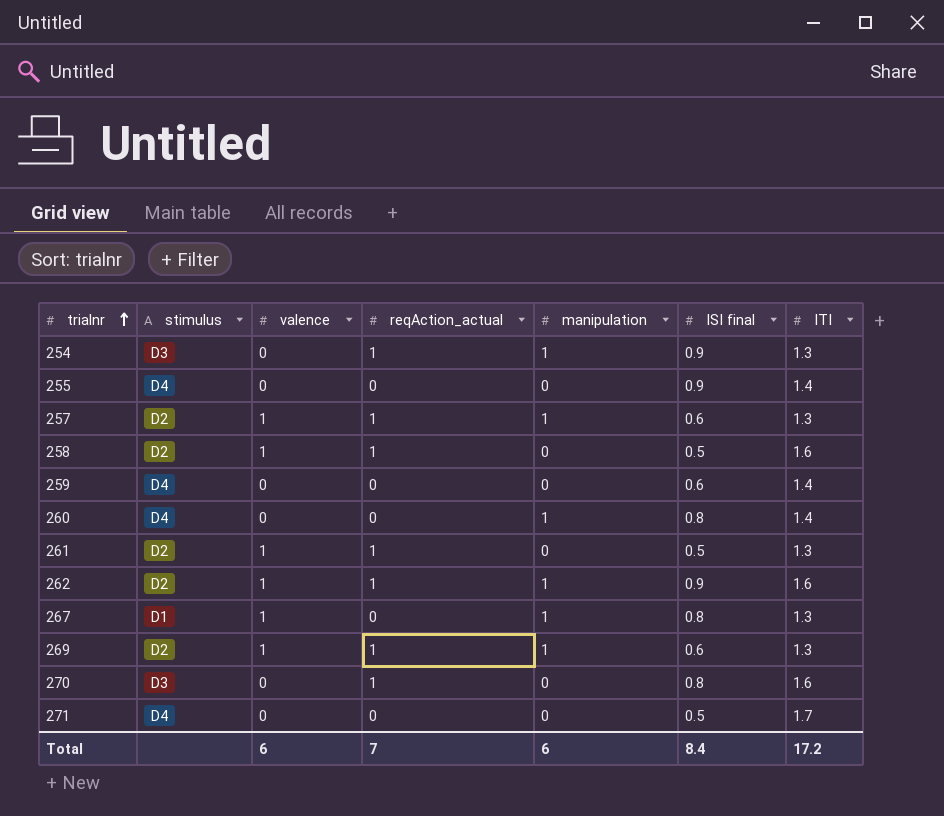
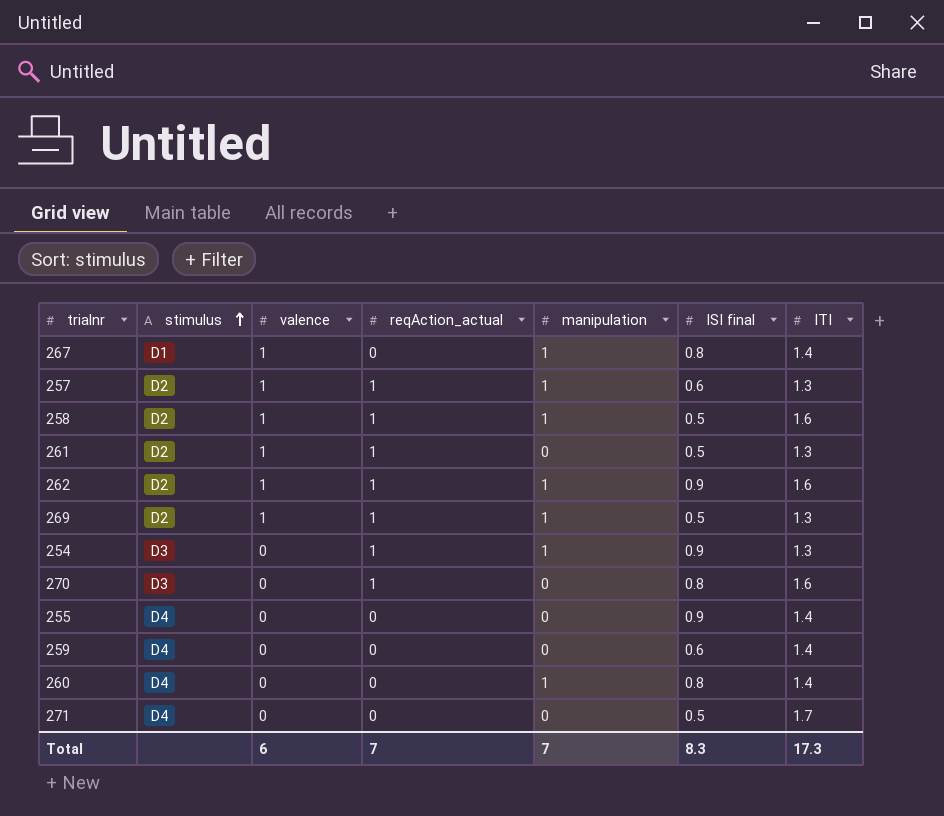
row order: trialnr ascending -> stimulus ascending
267 | ITI: 1.3 -> 1.4
258 | manipulation: 0 -> 1
269 | ISI final: 0.6 -> 0.5
Total | manipulation: 6 -> 7
Total | ISI final: 8.4 -> 8.3
Total | ITI: 17.2 -> 17.3

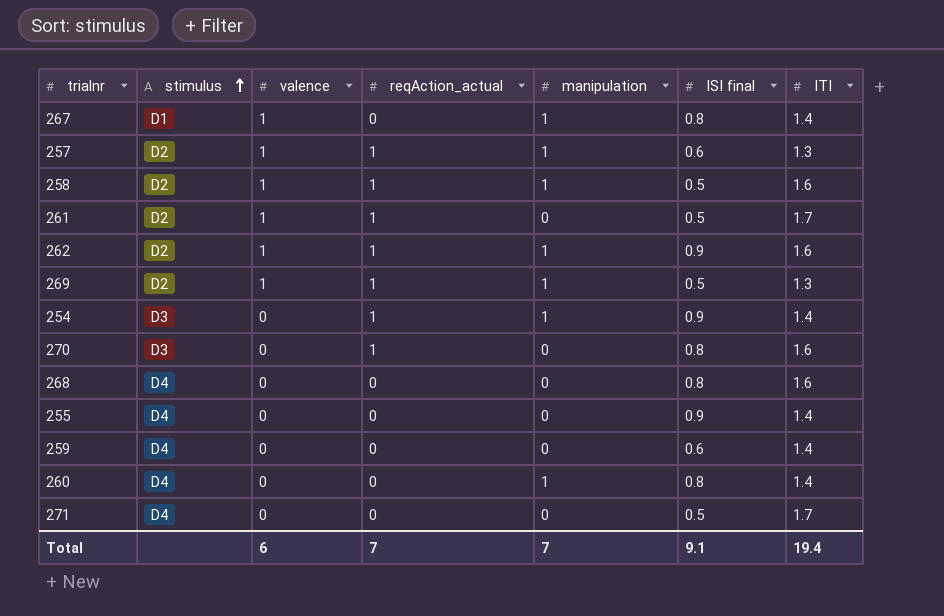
261 | ITI: 1.3 -> 1.7
254 | ITI: 1.3 -> 1.4
row 268: none -> D4 | 0 | 0 | 0 | 0.8 | 1.6
Total | ISI final: 8.3 -> 9.1
Total | ITI: 17.3 -> 19.4

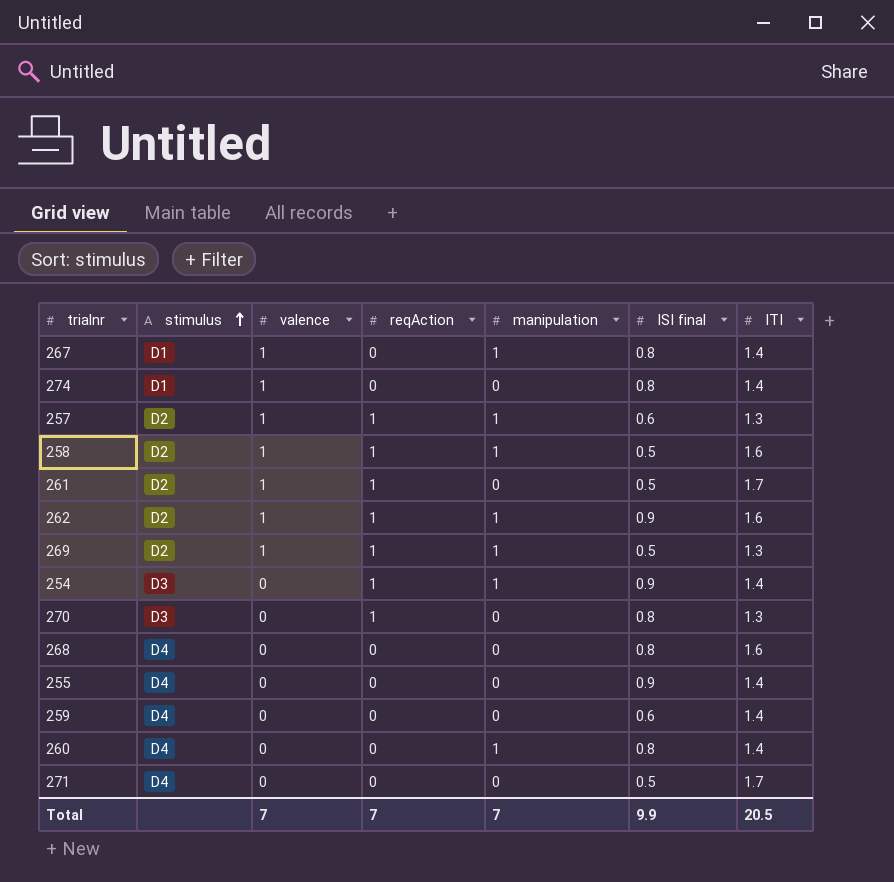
column name: reqAction_actual -> reqAction
row 274: none -> D1 | 1 | 0 | 0 | 0.8 | 1.4
270 | ITI: 1.6 -> 1.3
Total | valence: 6 -> 7
Total | ISI final: 9.1 -> 9.9
Total | ITI: 19.4 -> 20.5

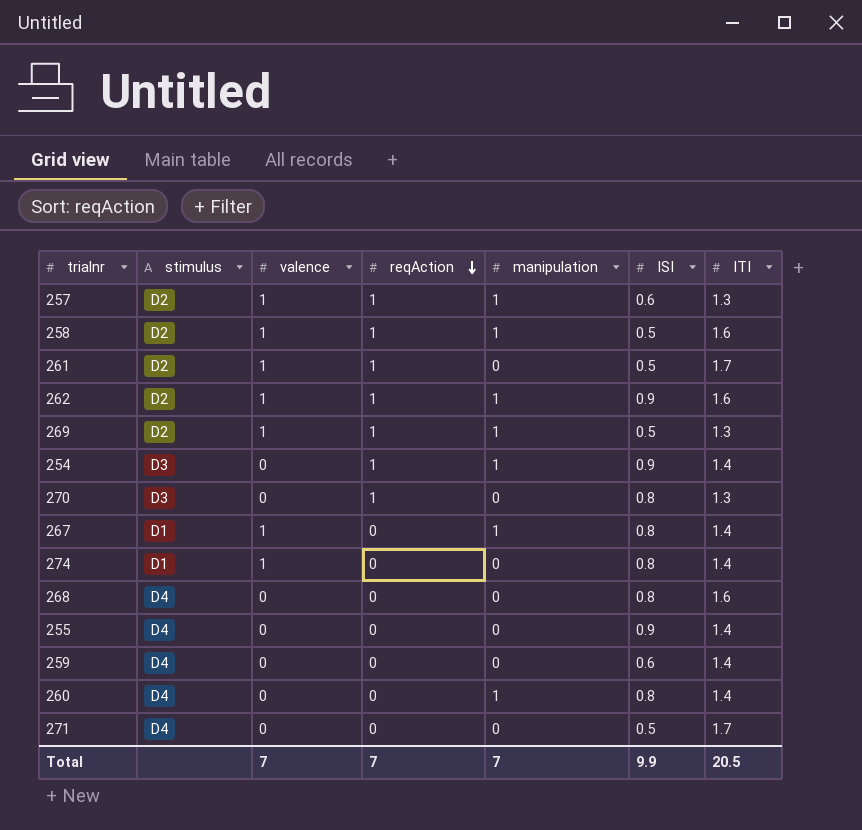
row order: stimulus ascending -> reqAction descending
column name: ISI final -> ISI

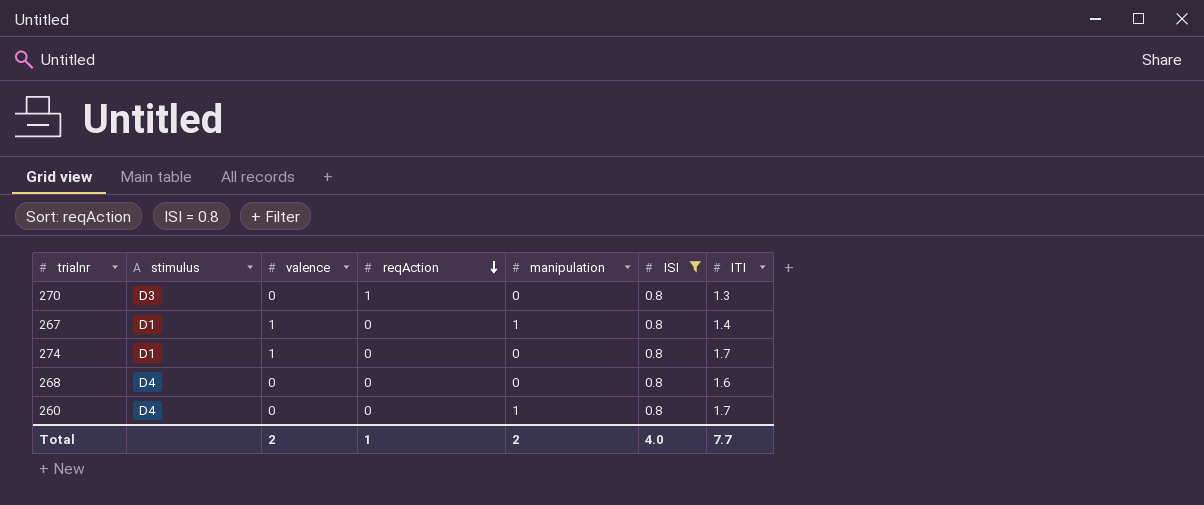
filter: none -> ISI = 0.8
274 | ITI: 1.4 -> 1.7
260 | ITI: 1.4 -> 1.7
Total | valence: 7 -> 2
Total | reqAction: 7 -> 1
Total | manipulation: 7 -> 2
Total | ISI: 9.9 -> 4.0
Total | ITI: 20.5 -> 7.7

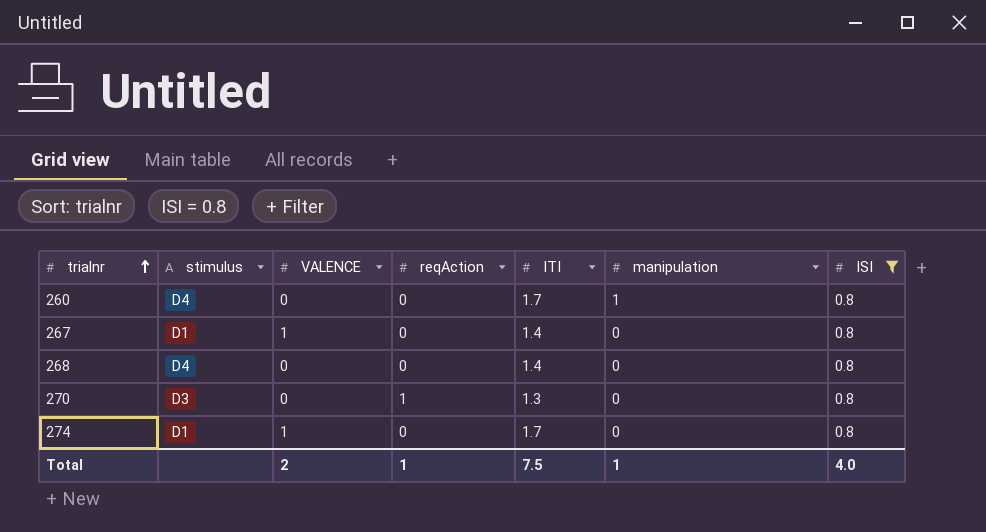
row order: reqAction descending -> trialnr ascending
column name: valence -> VALENCE
column ITI | position: 7 -> 5
267 | manipulation: 1 -> 0
268 | ITI: 1.6 -> 1.4
Total | ITI: 7.7 -> 7.5
Total | manipulation: 2 -> 1

